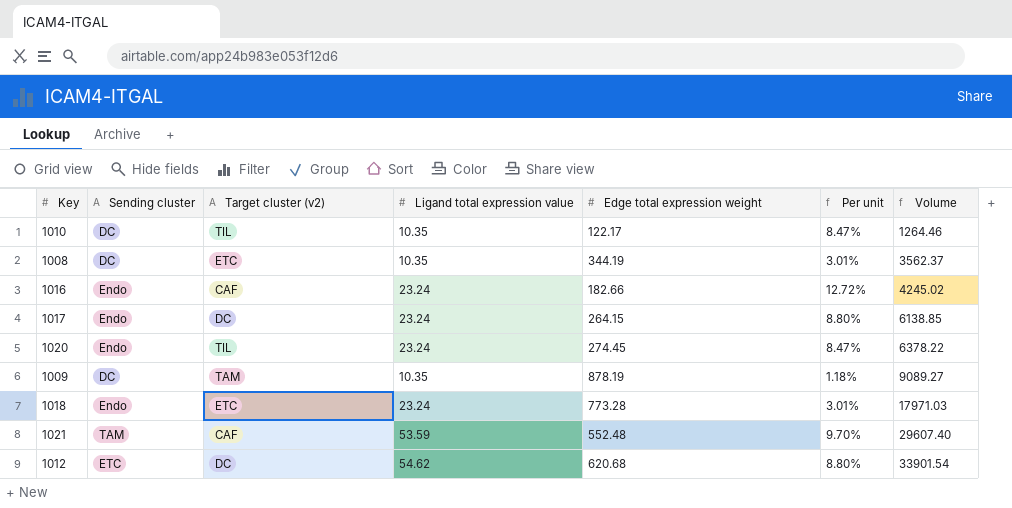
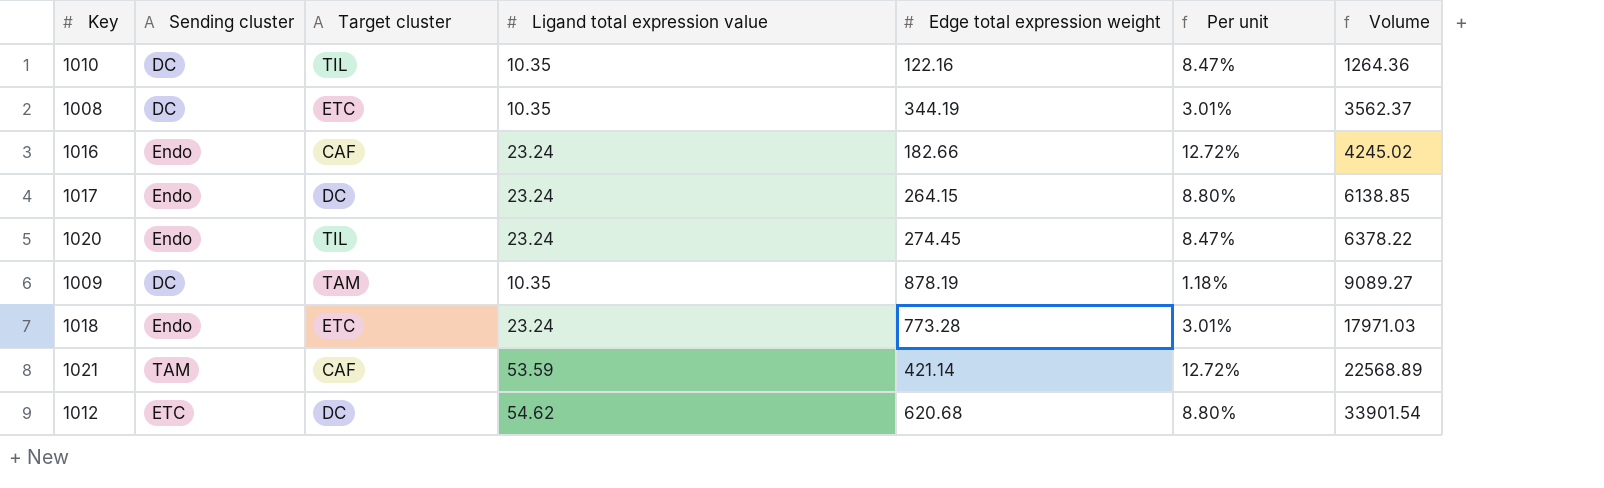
column name: Target cluster (v2) -> Target cluster
1010 | Edge total expression weight: 122.17 -> 122.16
1010 | Volume: 1264.46 -> 1264.36
1021 | Edge total expression weight: 552.48 -> 421.14
1021 | Per unit: 9.70% -> 12.72%
1021 | Volume: 29607.40 -> 22568.89

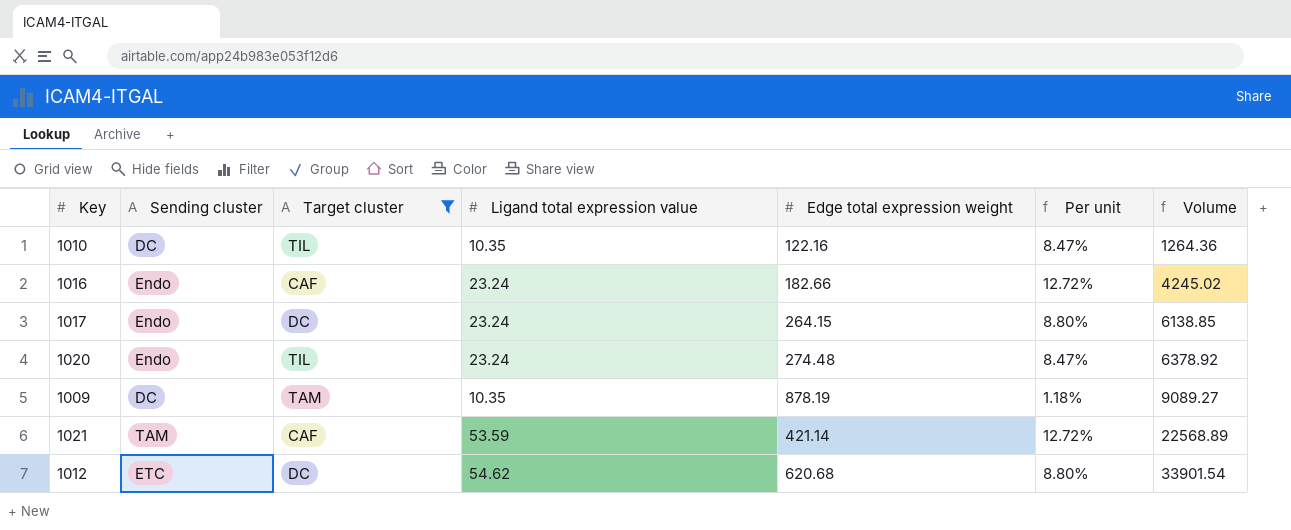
filter: none -> Target cluster != ETC
1020 | Edge total expression weight: 274.45 -> 274.48
1020 | Volume: 6378.22 -> 6378.92

